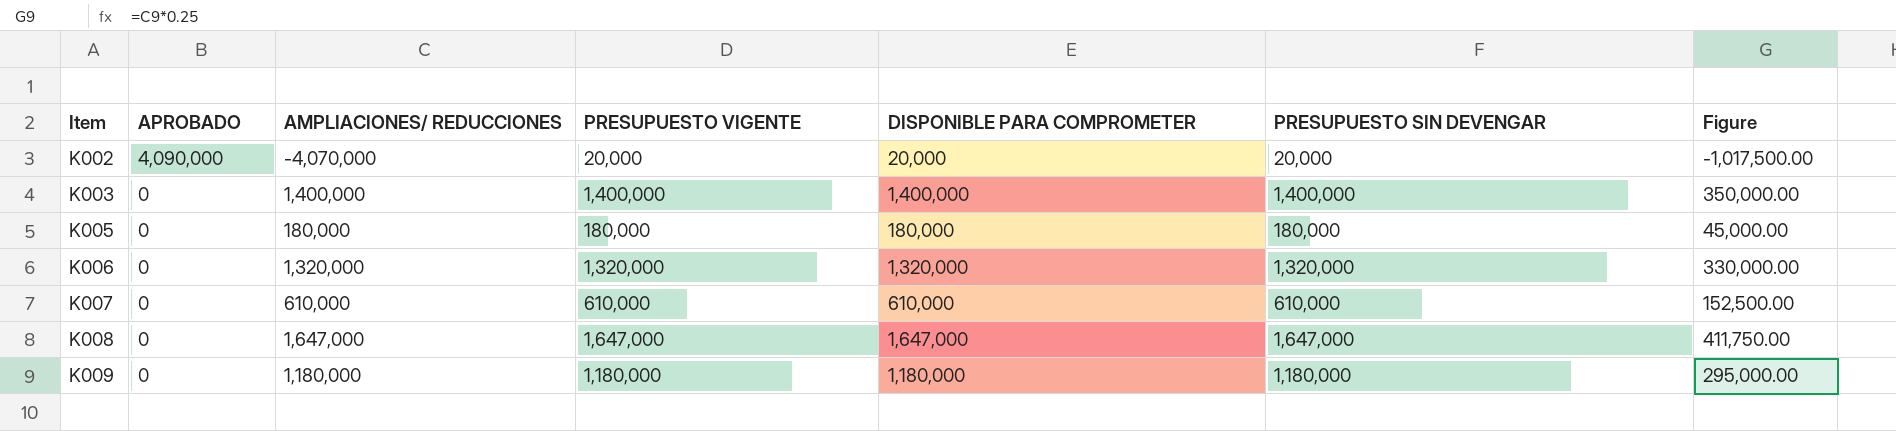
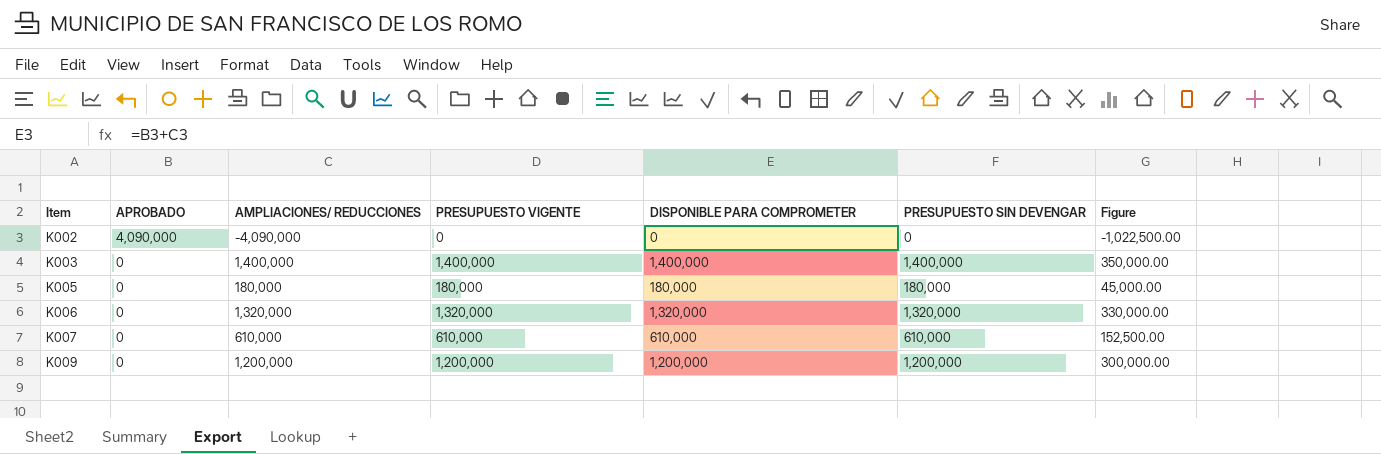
row K008: 0 | 1,647,000 | 1,647,000 | 1,647,000 | 1,647,000 | 411,750.00 -> none
K002 | AMPLIACIONES/ REDUCCIONES: -4,070,000 -> -4,090,000
K002 | PRESUPUESTO VIGENTE: 20,000 -> 0
K002 | DISPONIBLE PARA COMPROMETER: 20,000 -> 0
K002 | PRESUPUESTO SIN DEVENGAR: 20,000 -> 0
K002 | Figure: -1,017,500.00 -> -1,022,500.00
K009 | AMPLIACIONES/ REDUCCIONES: 1,180,000 -> 1,200,000
K009 | PRESUPUESTO VIGENTE: 1,180,000 -> 1,200,000
K009 | DISPONIBLE PARA COMPROMETER: 1,180,000 -> 1,200,000
K009 | PRESUPUESTO SIN DEVENGAR: 1,180,000 -> 1,200,000
K009 | Figure: 295,000.00 -> 300,000.00

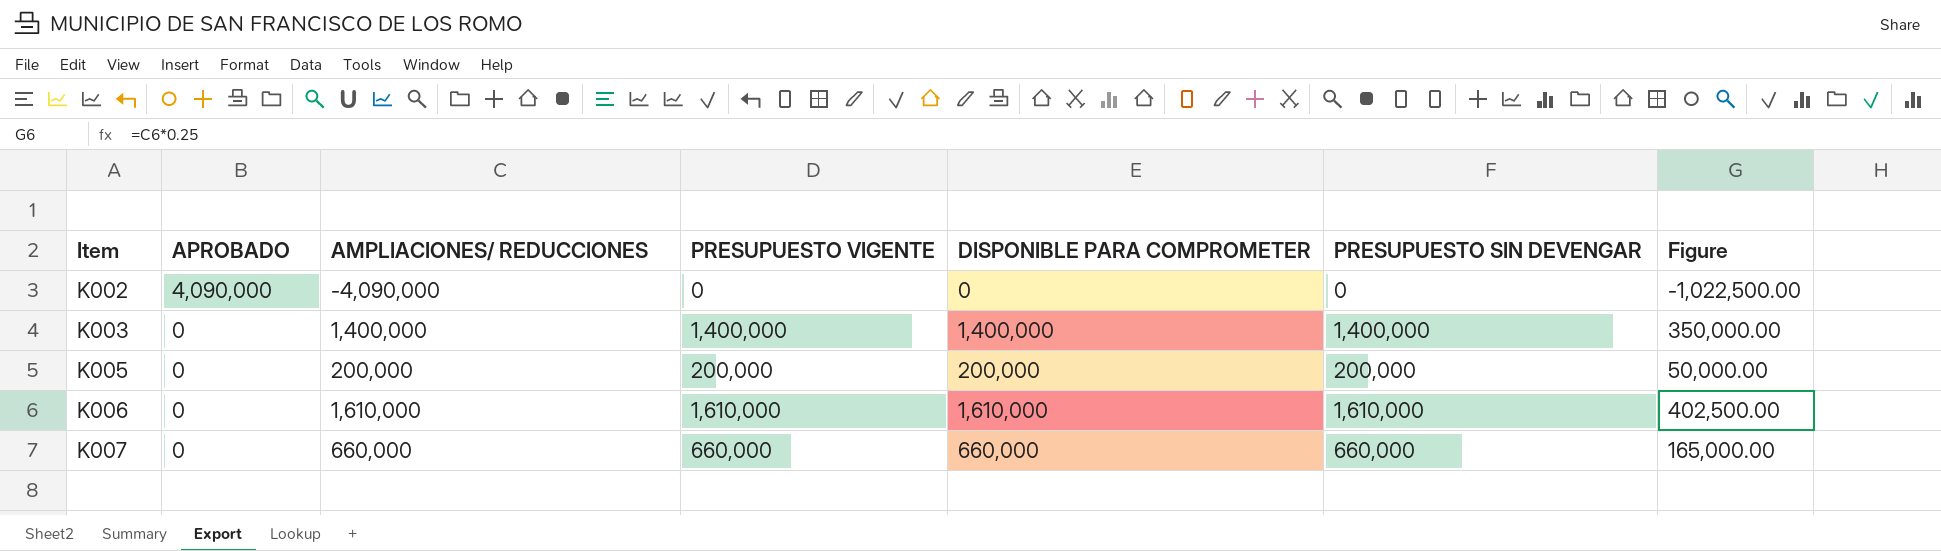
row K009: 0 | 1,200,000 | 1,200,000 | 1,200,000 | 1,200,000 | 300,000.00 -> none
K005 | AMPLIACIONES/ REDUCCIONES: 180,000 -> 200,000
K005 | PRESUPUESTO VIGENTE: 180,000 -> 200,000
K005 | DISPONIBLE PARA COMPROMETER: 180,000 -> 200,000
K005 | PRESUPUESTO SIN DEVENGAR: 180,000 -> 200,000
K005 | Figure: 45,000.00 -> 50,000.00
K006 | AMPLIACIONES/ REDUCCIONES: 1,320,000 -> 1,610,000
K006 | PRESUPUESTO VIGENTE: 1,320,000 -> 1,610,000
K006 | DISPONIBLE PARA COMPROMETER: 1,320,000 -> 1,610,000
K006 | PRESUPUESTO SIN DEVENGAR: 1,320,000 -> 1,610,000
K006 | Figure: 330,000.00 -> 402,500.00
K007 | AMPLIACIONES/ REDUCCIONES: 610,000 -> 660,000
K007 | PRESUPUESTO VIGENTE: 610,000 -> 660,000
K007 | DISPONIBLE PARA COMPROMETER: 610,000 -> 660,000
K007 | PRESUPUESTO SIN DEVENGAR: 610,000 -> 660,000
K007 | Figure: 152,500.00 -> 165,000.00

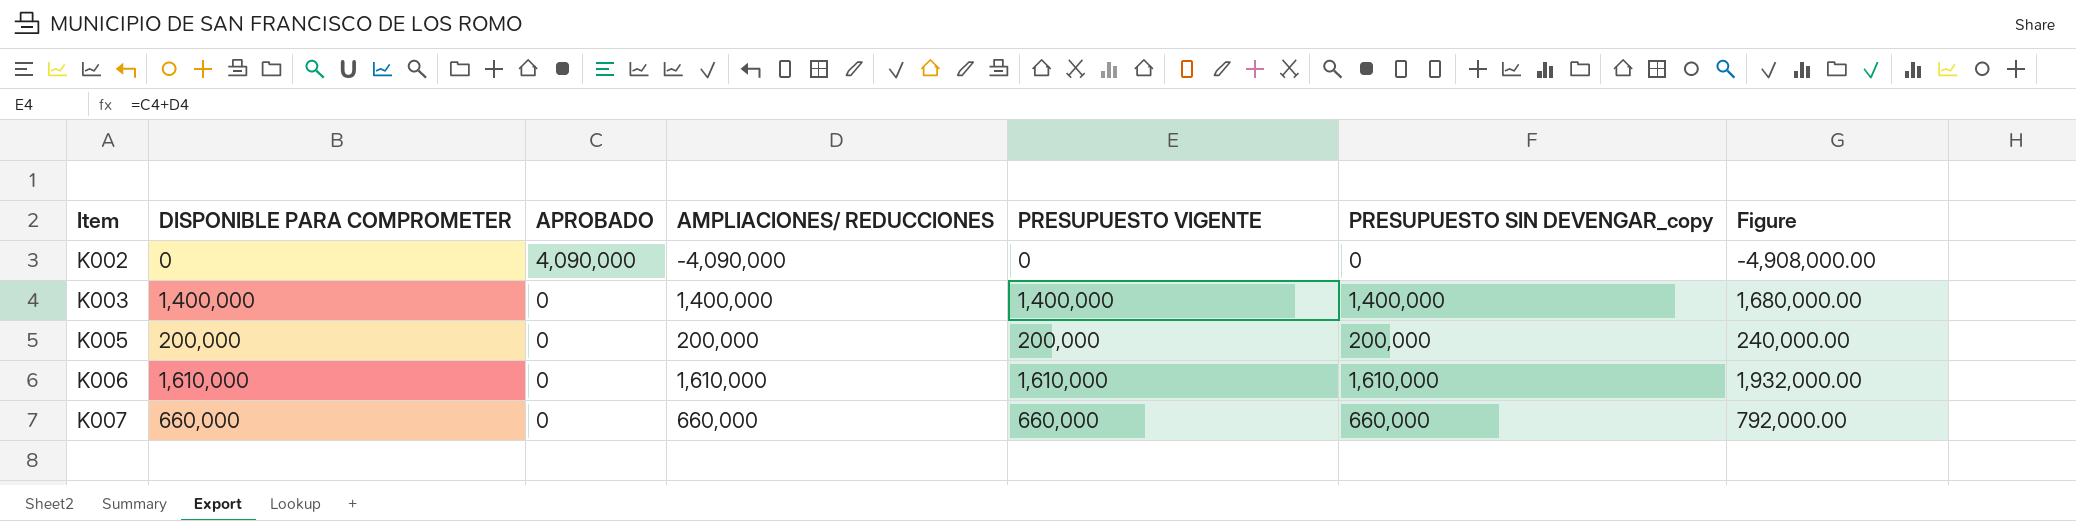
column DISPONIBLE PARA COMPROMETER | position: 5 -> 2
column name: PRESUPUESTO SIN DEVENGAR -> PRESUPUESTO SIN DEVENGAR_copy
column Figure | formula: [AMPLIACIONES/ REDUCCIONES] * 0.25 -> [AMPLIACIONES/ REDUCCIONES] * 1.2

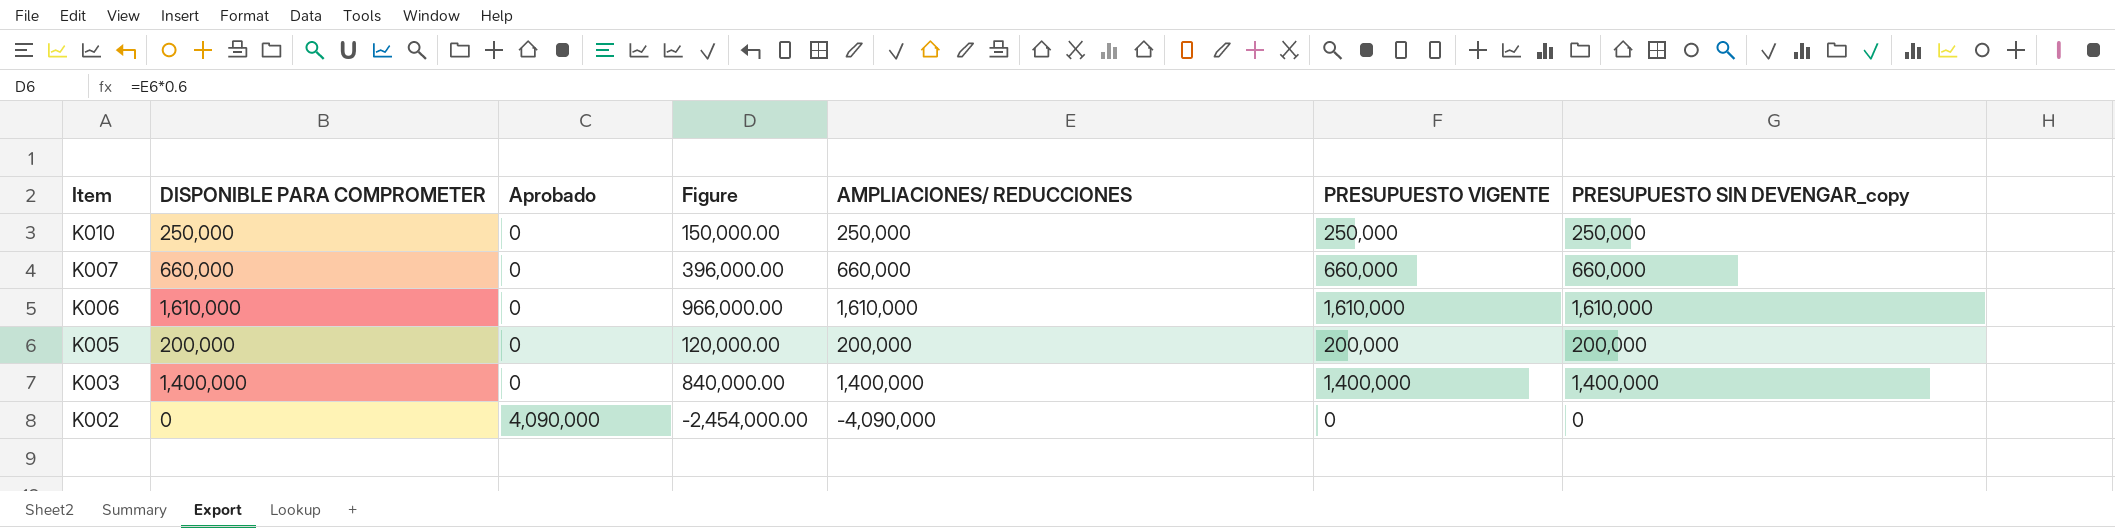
row order: Item ascending -> Item descending
column name: APROBADO -> Aprobado
column Figure | formula: [AMPLIACIONES/ REDUCCIONES] * 1.2 -> [AMPLIACIONES/ REDUCCIONES] * 0.6
column Figure | position: 7 -> 4
row K010: none -> 250,000 | 0 | 150,000.00 | 250,000 | 250,000 | 250,000

